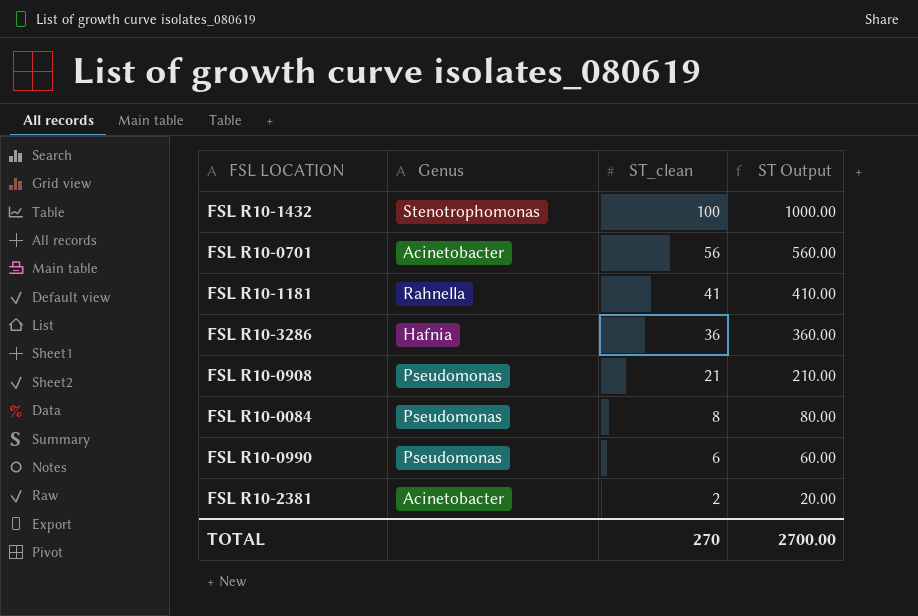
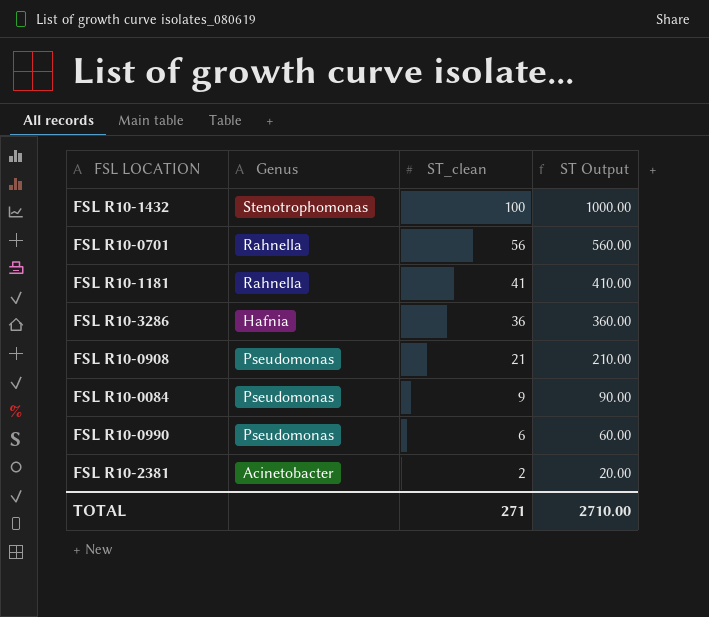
FSL R10-0701 | Genus: Acinetobacter -> Rahnella
FSL R10-0084 | ST_clean: 8 -> 9
FSL R10-0084 | ST Output: 80.00 -> 90.00
TOTAL | ST_clean: 270 -> 271
TOTAL | ST Output: 2700.00 -> 2710.00

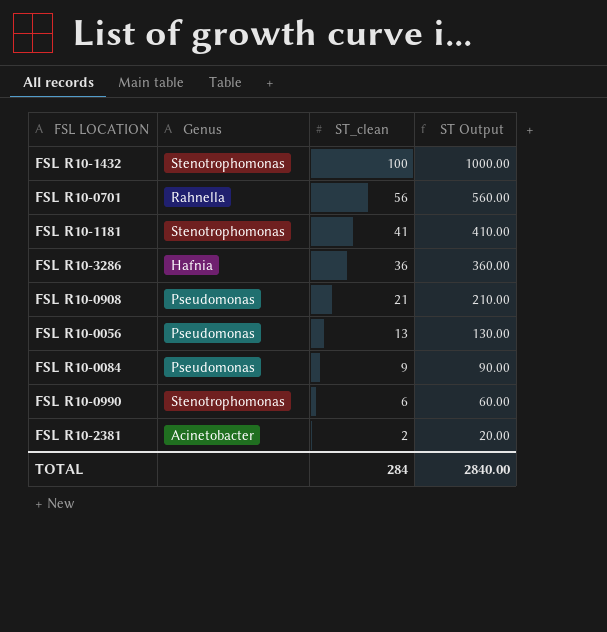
FSL R10-1181 | Genus: Rahnella -> Stenotrophomonas
row FSL R10-0056: none -> Pseudomonas | 13 | 130.00
FSL R10-0990 | Genus: Pseudomonas -> Stenotrophomonas
TOTAL | ST_clean: 271 -> 284
TOTAL | ST Output: 2710.00 -> 2840.00

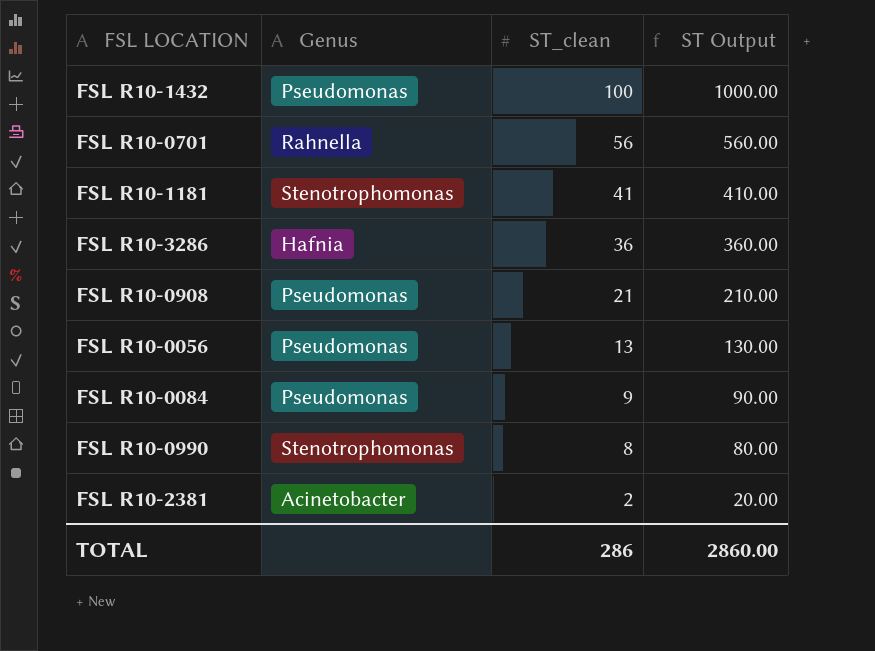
FSL R10-1432 | Genus: Stenotrophomonas -> Pseudomonas
FSL R10-0990 | ST_clean: 6 -> 8
FSL R10-0990 | ST Output: 60.00 -> 80.00
TOTAL | ST_clean: 284 -> 286
TOTAL | ST Output: 2840.00 -> 2860.00

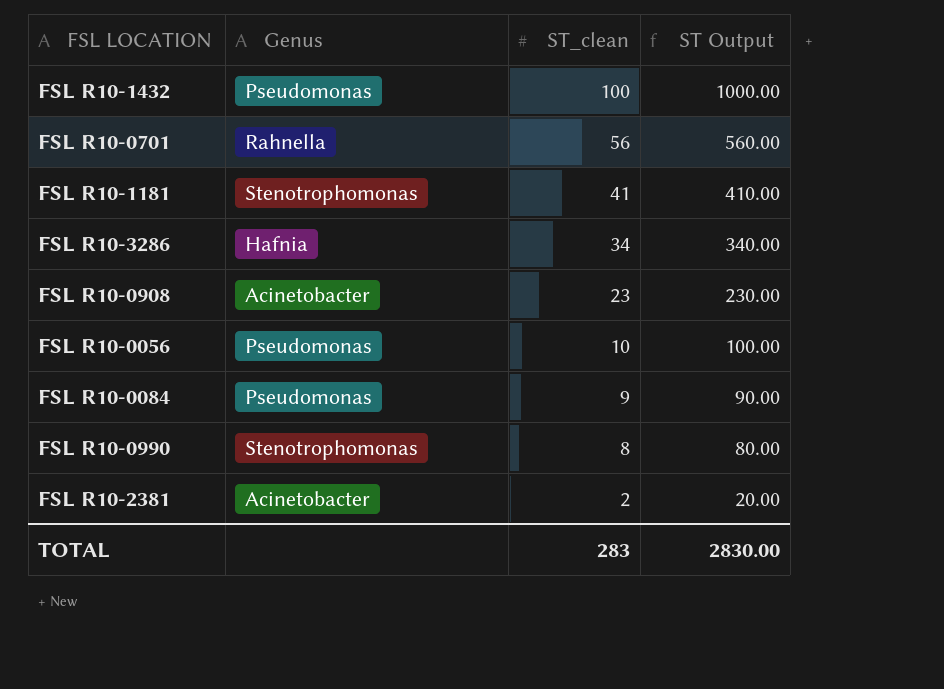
FSL R10-3286 | ST_clean: 36 -> 34
FSL R10-3286 | ST Output: 360.00 -> 340.00
FSL R10-0908 | Genus: Pseudomonas -> Acinetobacter
FSL R10-0908 | ST_clean: 21 -> 23
FSL R10-0908 | ST Output: 210.00 -> 230.00
FSL R10-0056 | ST_clean: 13 -> 10
FSL R10-0056 | ST Output: 130.00 -> 100.00
TOTAL | ST_clean: 286 -> 283
TOTAL | ST Output: 2860.00 -> 2830.00

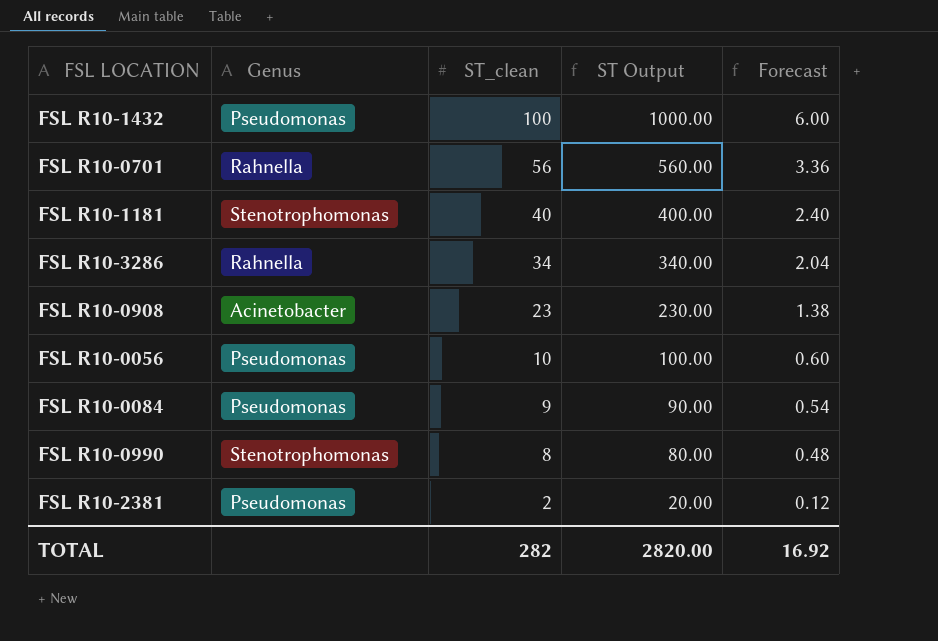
column Forecast | formula: none -> [ST_clean] * 0.06
FSL R10-1181 | ST_clean: 41 -> 40
FSL R10-1181 | ST Output: 410.00 -> 400.00
FSL R10-3286 | Genus: Hafnia -> Rahnella
FSL R10-2381 | Genus: Acinetobacter -> Pseudomonas
TOTAL | ST_clean: 283 -> 282
TOTAL | ST Output: 2830.00 -> 2820.00

